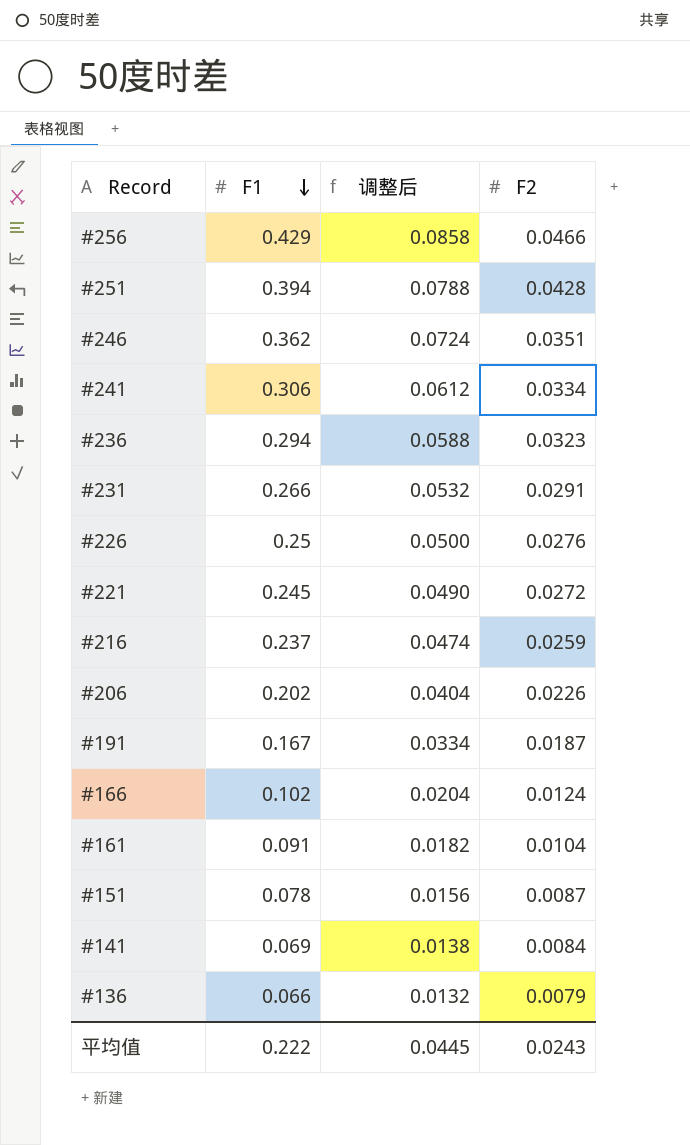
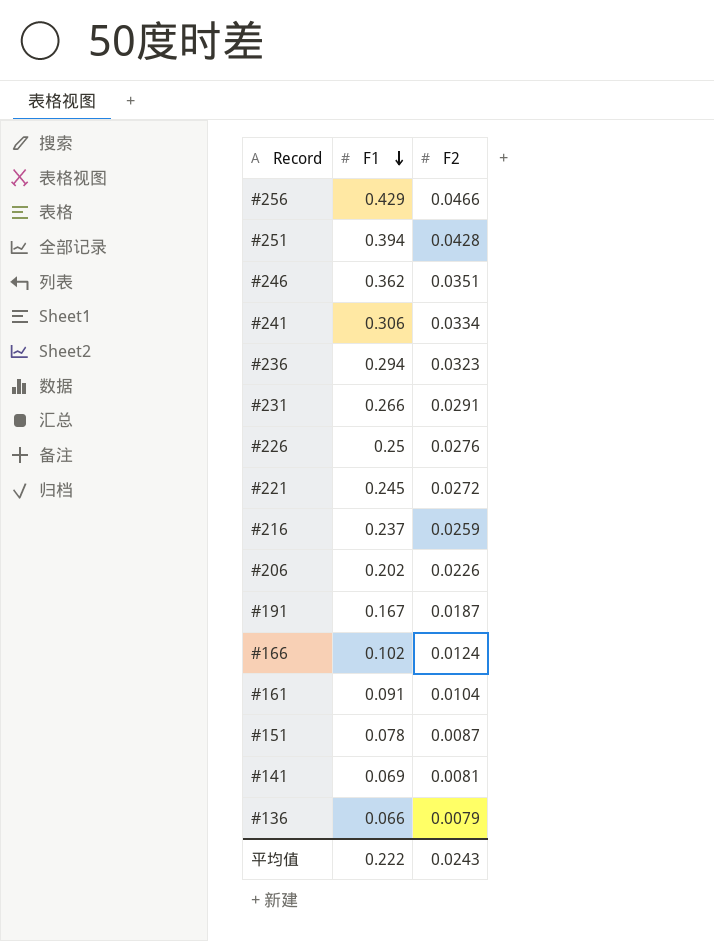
column 调整后 | formula: [F1] * 0.2 -> none
#141 | F2: 0.0084 -> 0.0081

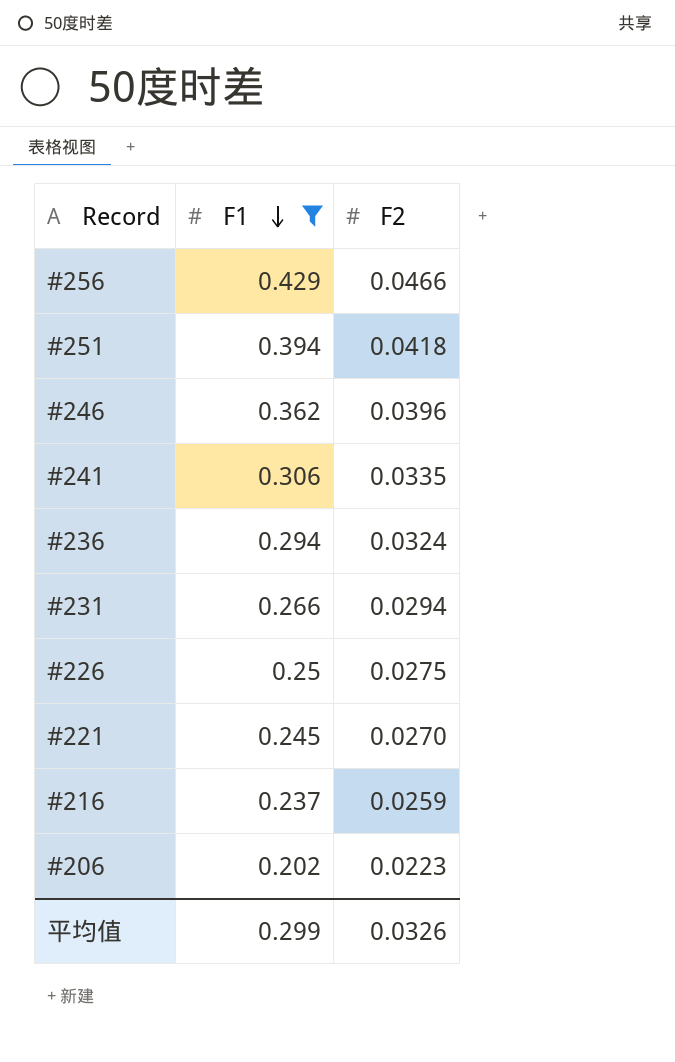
filter: none -> F1 >= 0.202
#251 | F2: 0.0428 -> 0.0418
#246 | F2: 0.0351 -> 0.0396
#241 | F2: 0.0334 -> 0.0335
#236 | F2: 0.0323 -> 0.0324
#231 | F2: 0.0291 -> 0.0294
#226 | F2: 0.0276 -> 0.0275
#221 | F2: 0.0272 -> 0.0270
#206 | F2: 0.0226 -> 0.0223
平均值 | F1: 0.222 -> 0.299
平均值 | F2: 0.0243 -> 0.0326

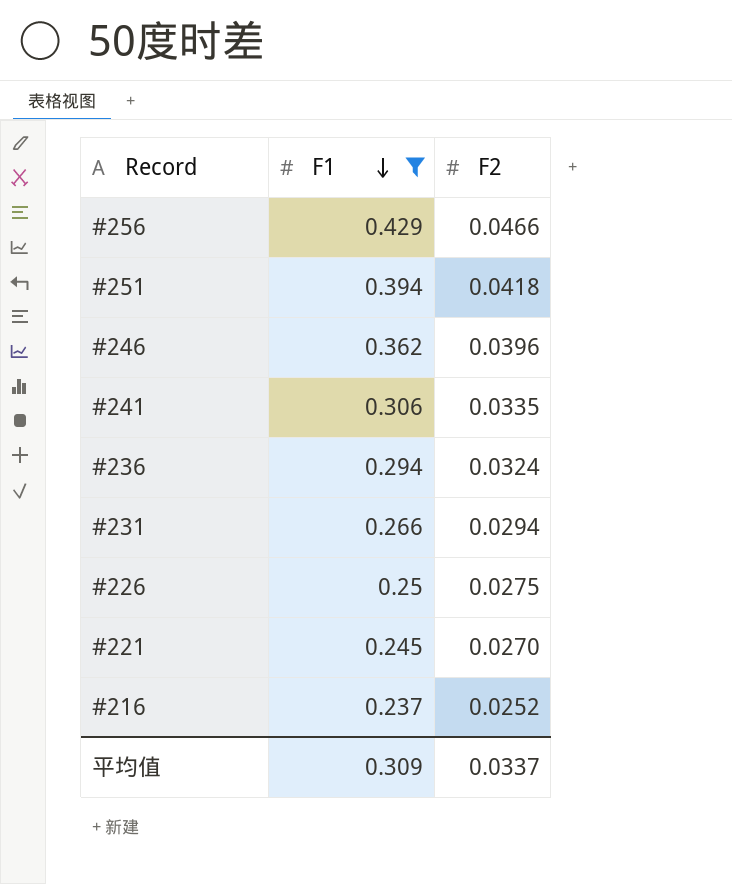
row #206: 0.202 | 0.0223 -> none
#216 | F2: 0.0259 -> 0.0252
平均值 | F1: 0.299 -> 0.309
平均值 | F2: 0.0326 -> 0.0337

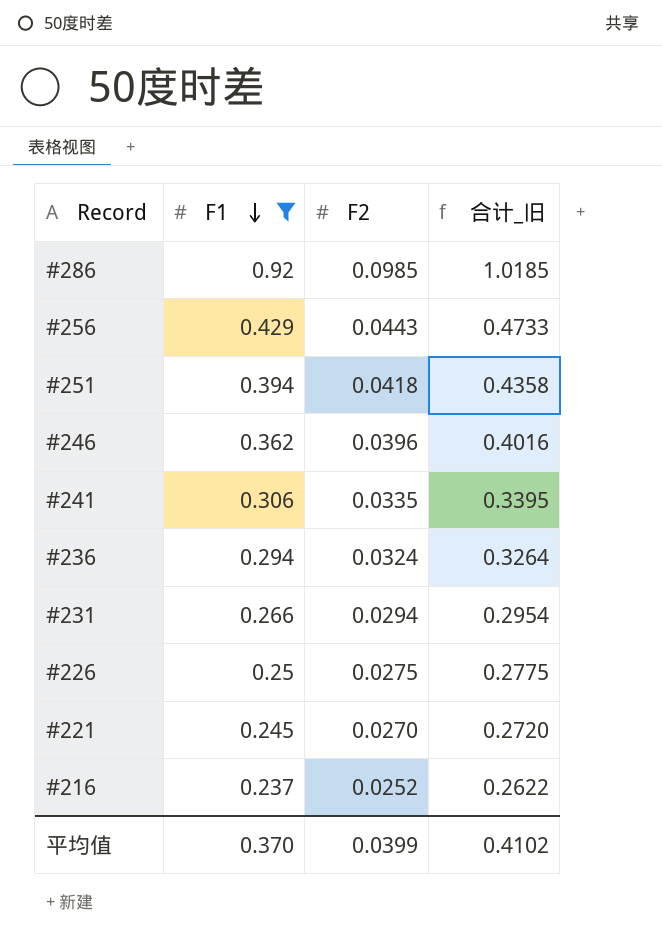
column 合计_旧 | formula: none -> [F1] + [F2]
row #286: none -> 0.92 | 0.0985 | 1.0185
#256 | F2: 0.0466 -> 0.0443
平均值 | F1: 0.309 -> 0.370
平均值 | F2: 0.0337 -> 0.0399

